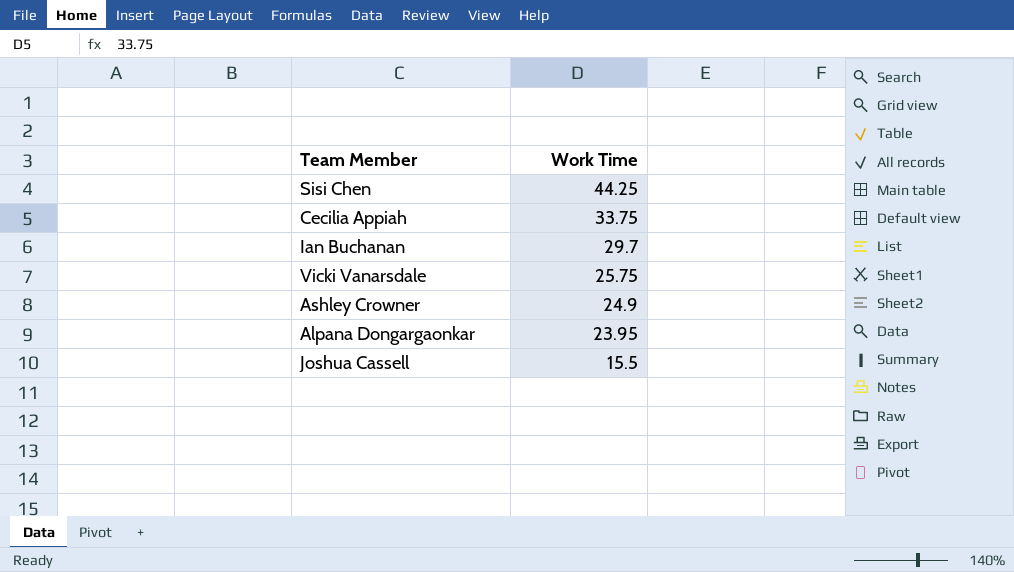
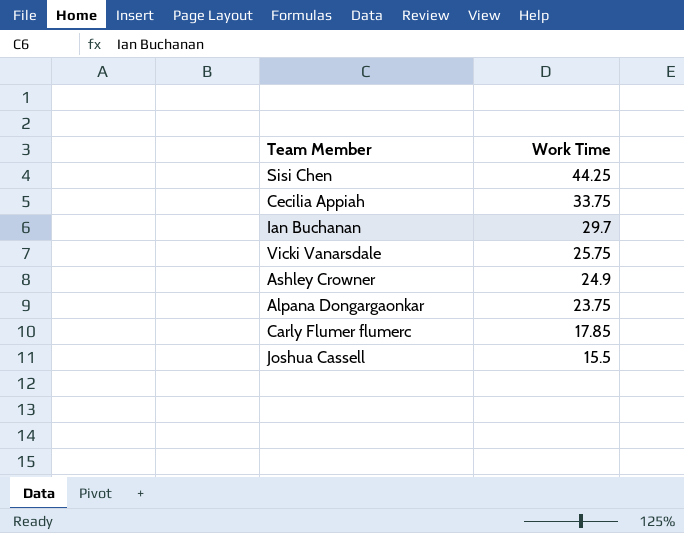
Alpana Dongargaonkar | Work Time: 23.95 -> 23.75
row Carly Flumer flumerc: none -> 17.85

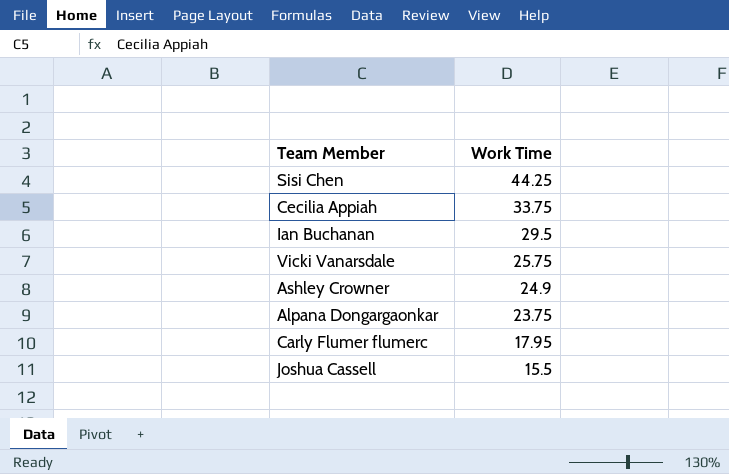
Ian Buchanan | Work Time: 29.7 -> 29.5
Carly Flumer flumerc | Work Time: 17.85 -> 17.95

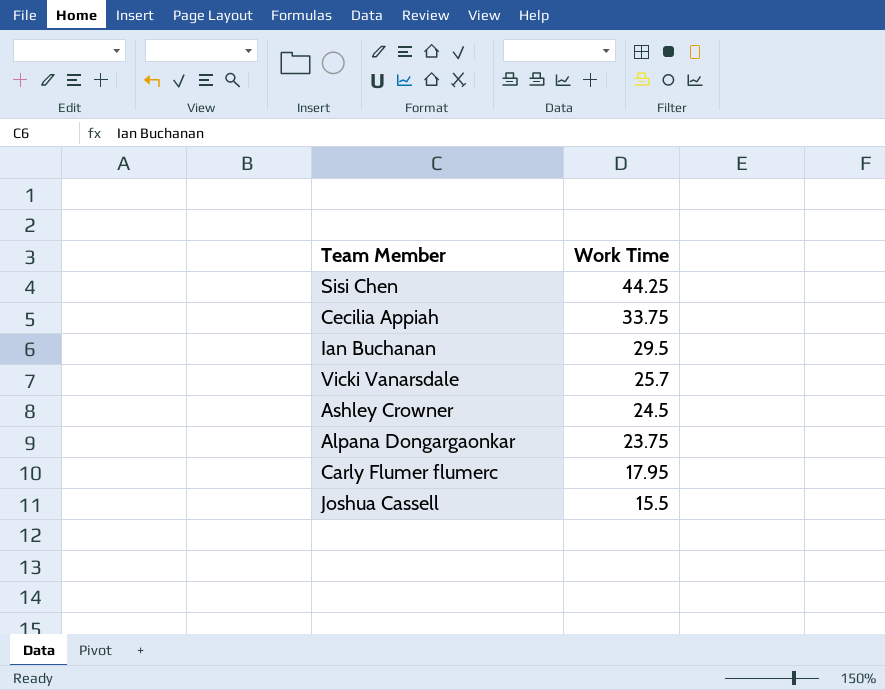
Vicki Vanarsdale | Work Time: 25.75 -> 25.7
Ashley Crowner | Work Time: 24.9 -> 24.5

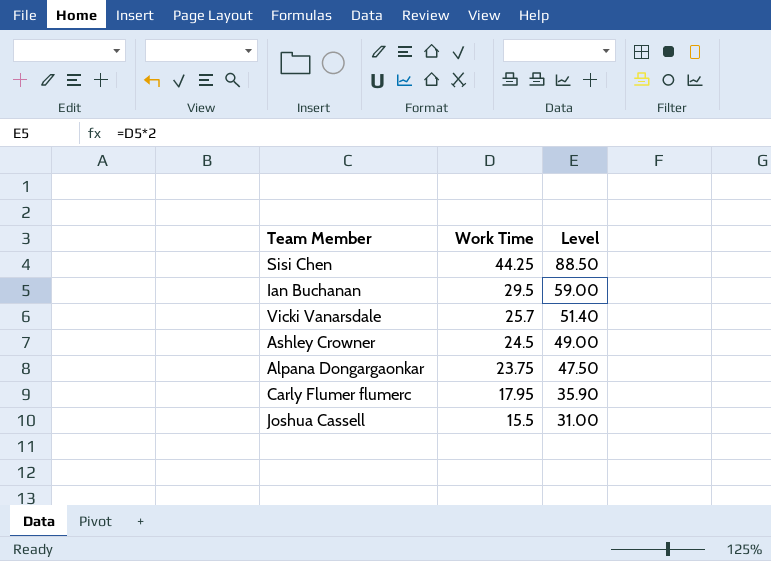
column Level | formula: none -> [Work Time] * 2
row Cecilia Appiah: 33.75 -> none

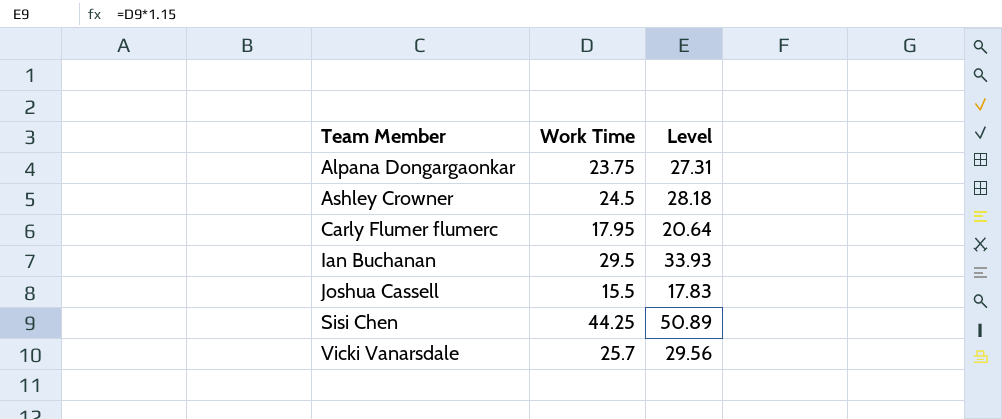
row order: Work Time descending -> Team Member ascending
column Level | formula: [Work Time] * 2 -> [Work Time] * 1.15

